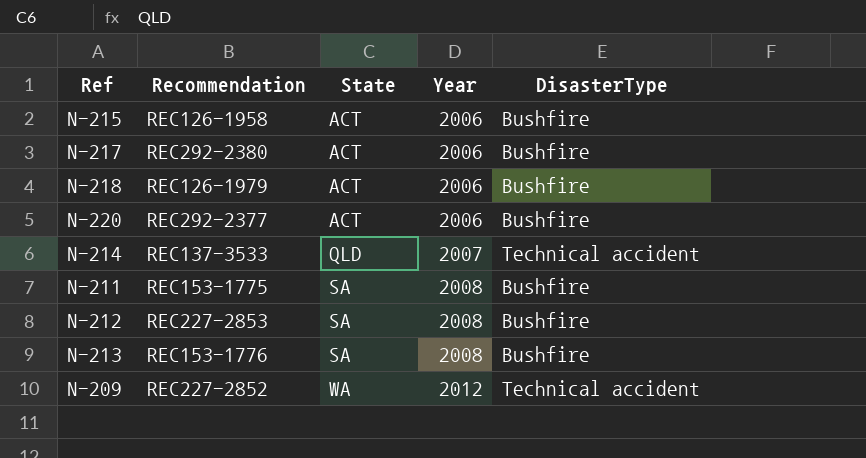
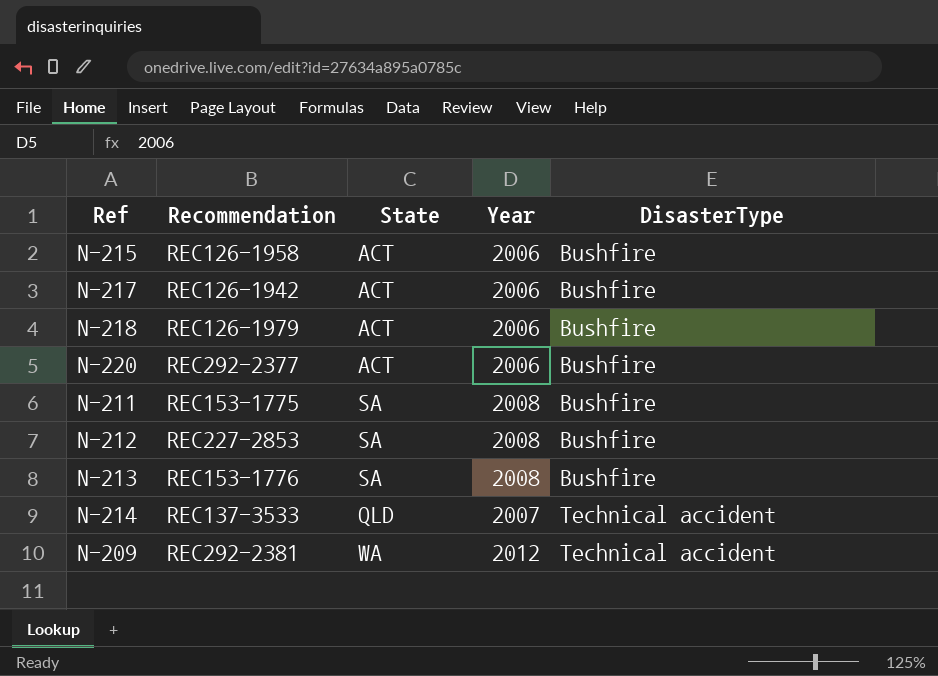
row order: State ascending -> DisasterType ascending
N-217 | Recommendation: REC292-2380 -> REC126-1942
N-209 | Recommendation: REC227-2852 -> REC292-2381

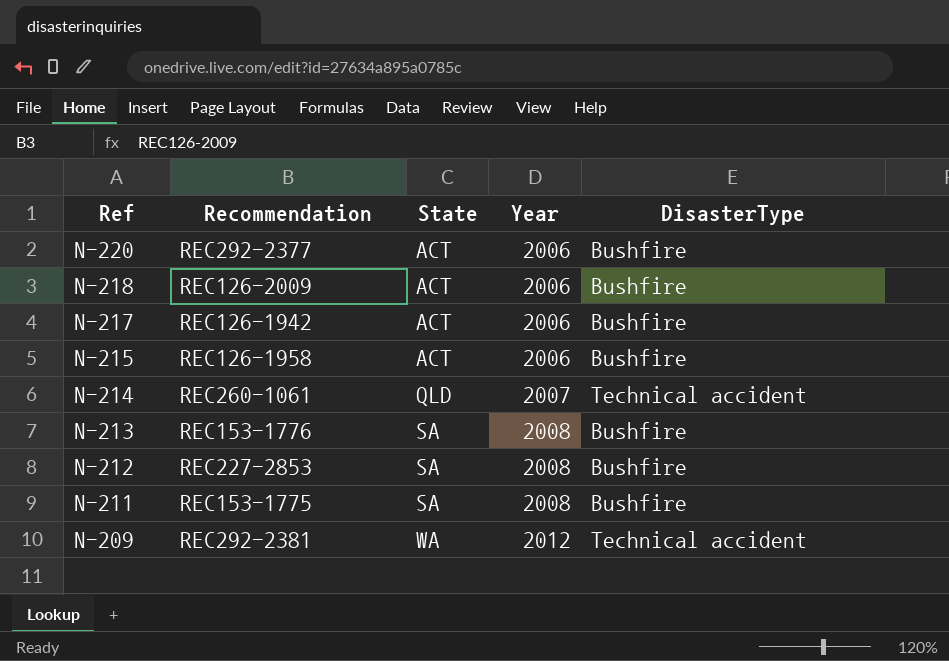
row order: DisasterType ascending -> Ref descending
N-218 | Recommendation: REC126-1979 -> REC126-2009
N-214 | Recommendation: REC137-3533 -> REC260-1061

